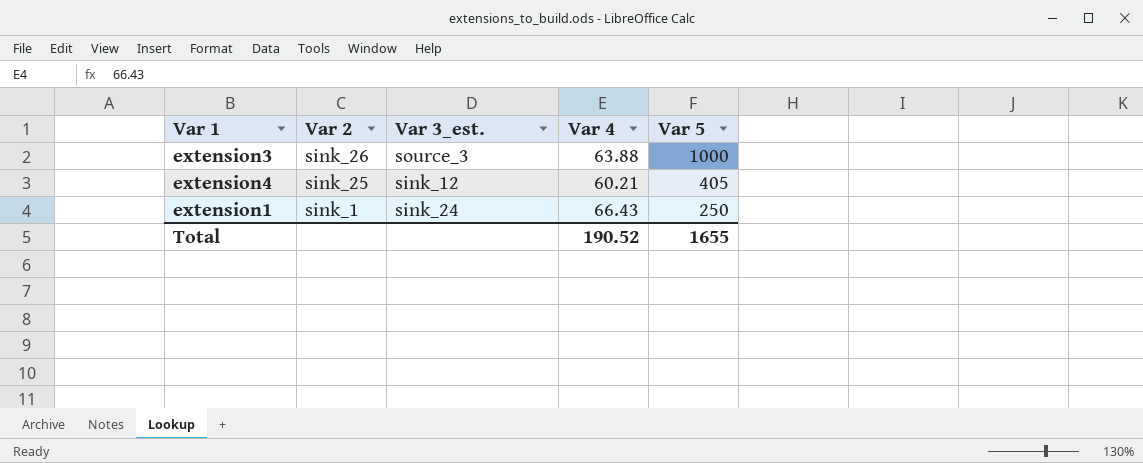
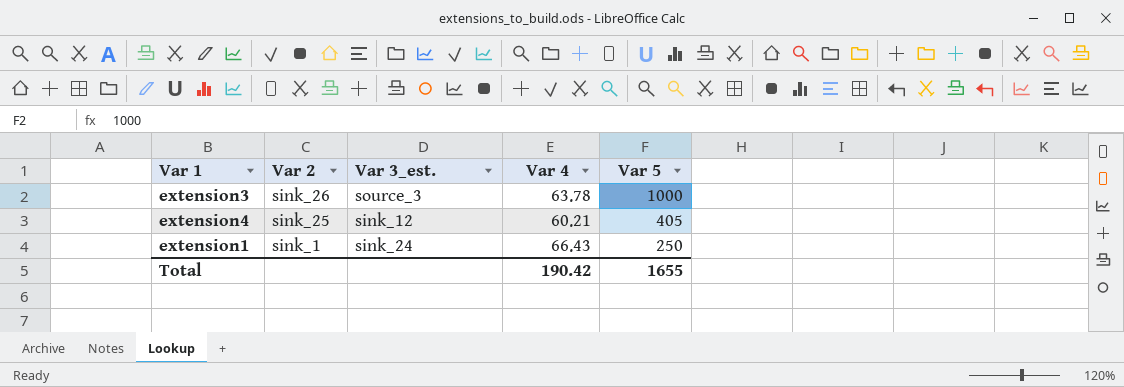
extension3 | Var 4: 63.88 -> 63.78
Total | Var 4: 190.52 -> 190.42

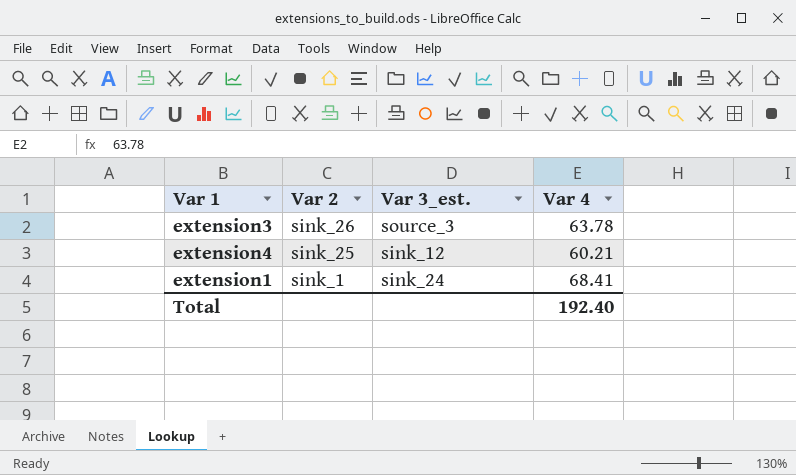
column Var 5 | position: 5 -> none
extension1 | Var 4: 66.43 -> 68.41
Total | Var 4: 190.42 -> 192.40

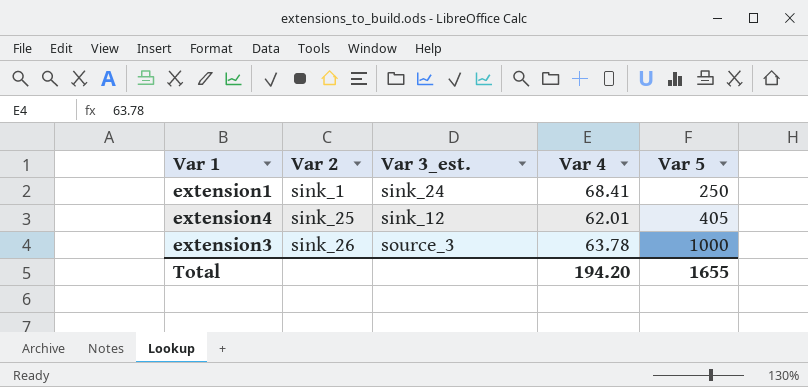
row order: Var 2 descending -> Var 2 ascending
column Var 5 | position: none -> 5
extension4 | Var 4: 60.21 -> 62.01
Total | Var 4: 192.40 -> 194.20

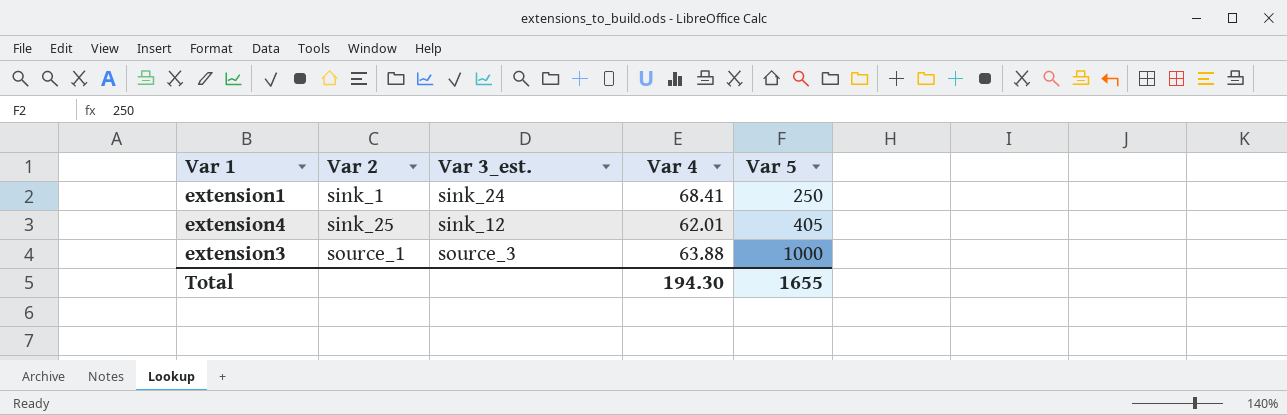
extension3 | Var 2: sink_26 -> source_1
extension3 | Var 4: 63.78 -> 63.88
Total | Var 4: 194.20 -> 194.30

